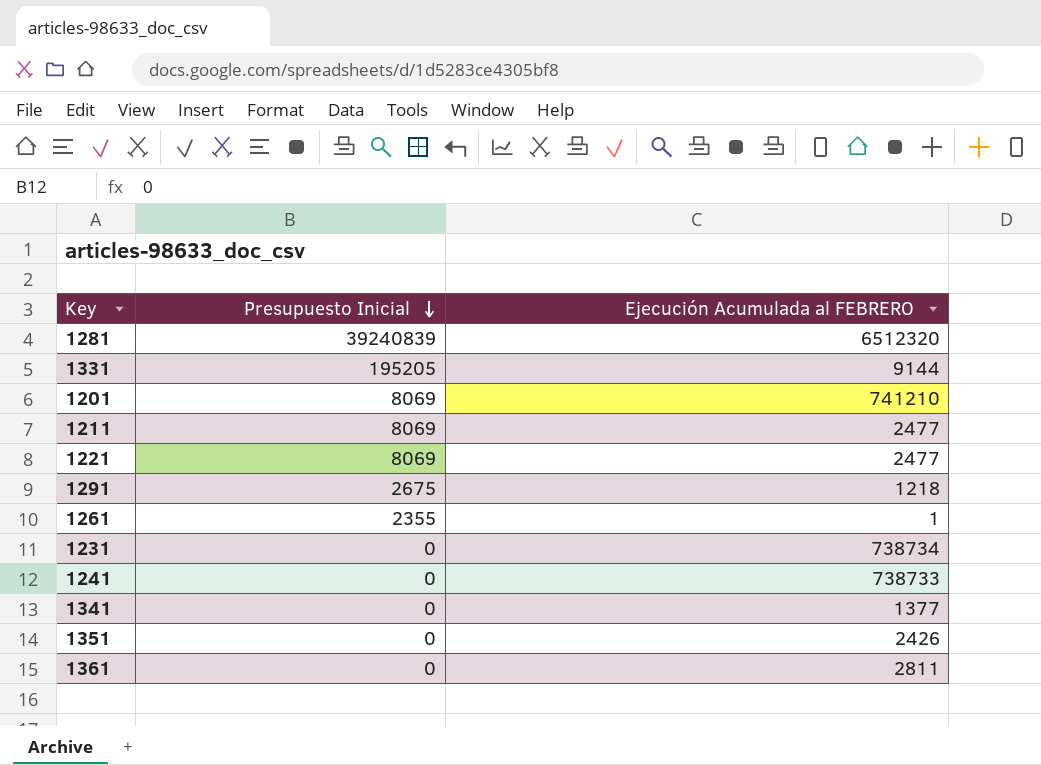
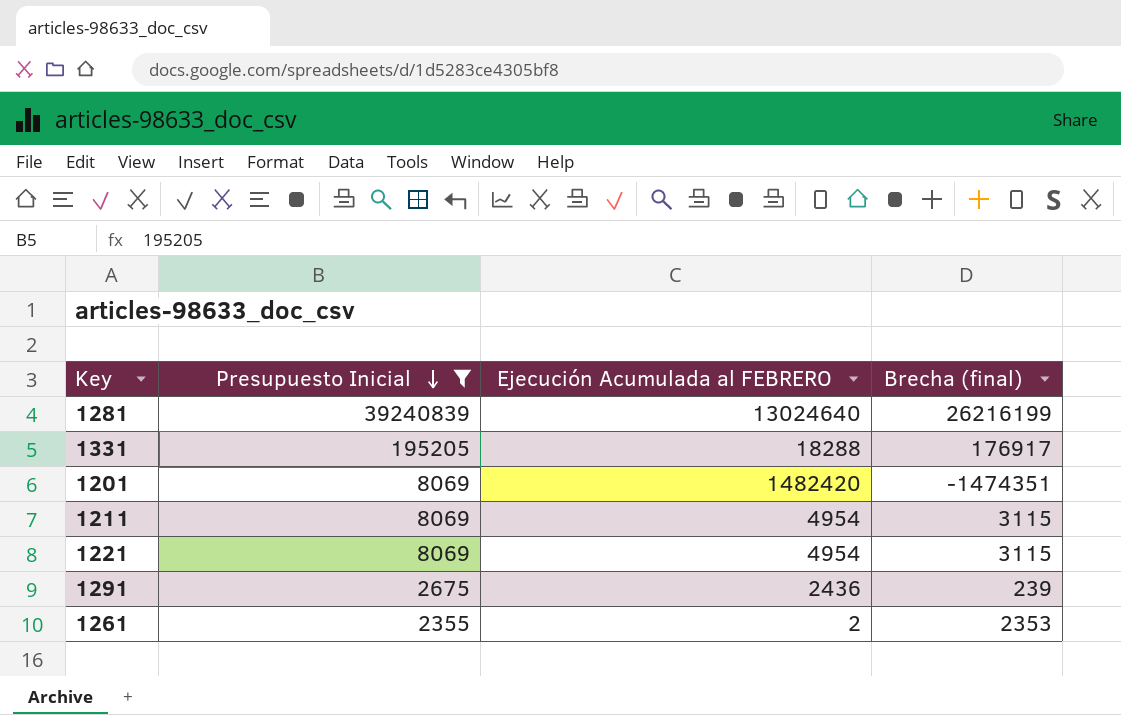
filter: none -> Presupuesto Inicial != 0
column Brecha (final) | formula: none -> [Presupuesto Inicial] - [Ejecución Acumulada al FEBRERO]
1281 | Ejecución Acumulada al FEBRERO: 6512320 -> 13024640
1331 | Ejecución Acumulada al FEBRERO: 9144 -> 18288
1201 | Ejecución Acumulada al FEBRERO: 741210 -> 1482420
1211 | Ejecución Acumulada al FEBRERO: 2477 -> 4954
1221 | Ejecución Acumulada al FEBRERO: 2477 -> 4954
1291 | Ejecución Acumulada al FEBRERO: 1218 -> 2436
1261 | Ejecución Acumulada al FEBRERO: 1 -> 2

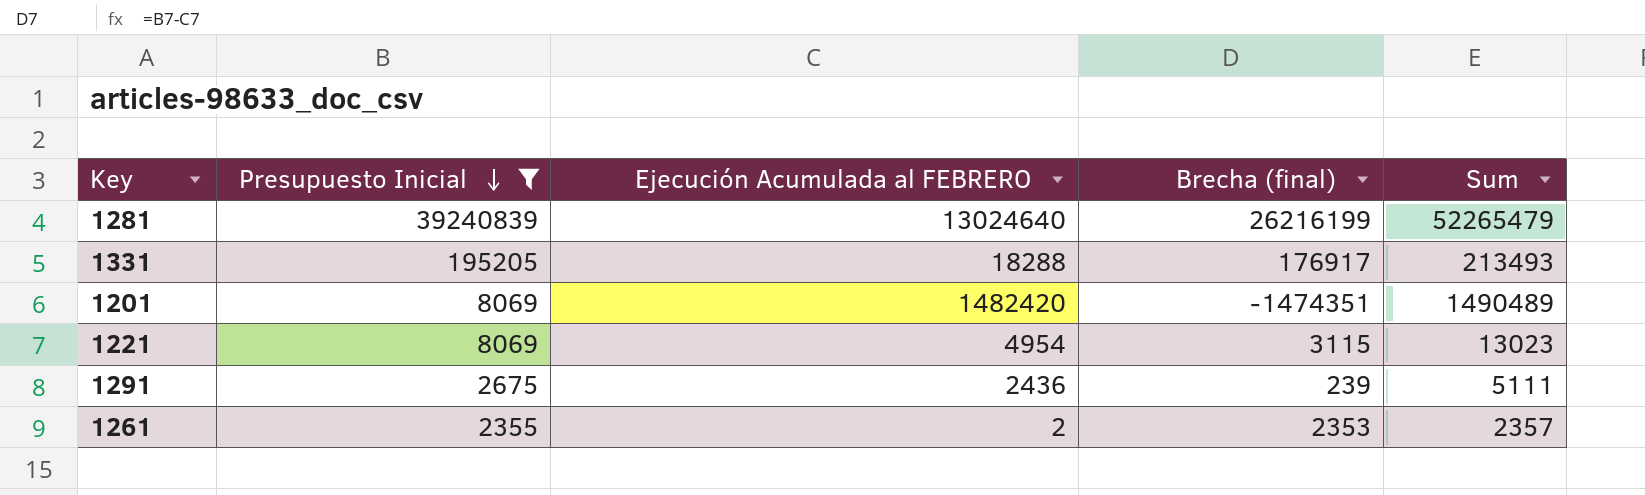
column Sum | formula: none -> [Presupuesto Inicial] + [Ejecución Acumulada al FEBRERO]
row 1211: 8069 | 4954 | 3115 -> none

